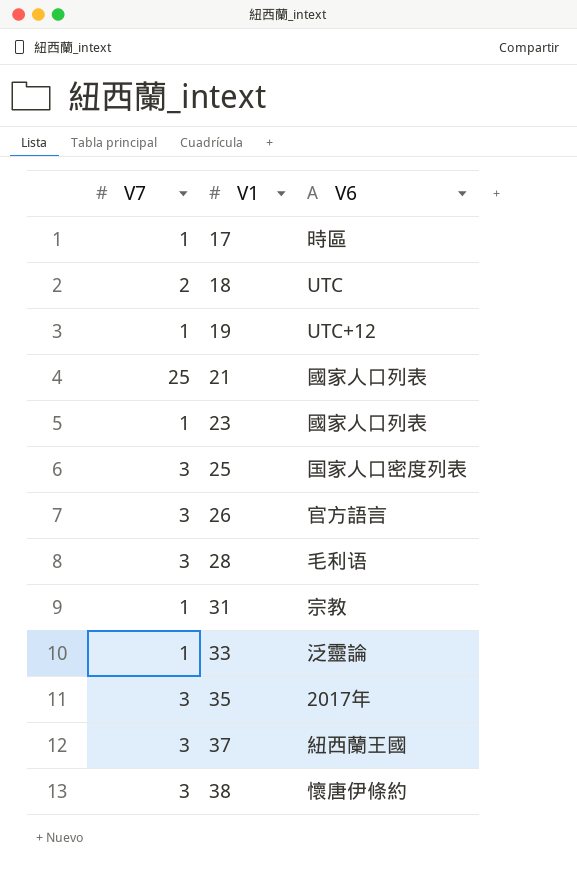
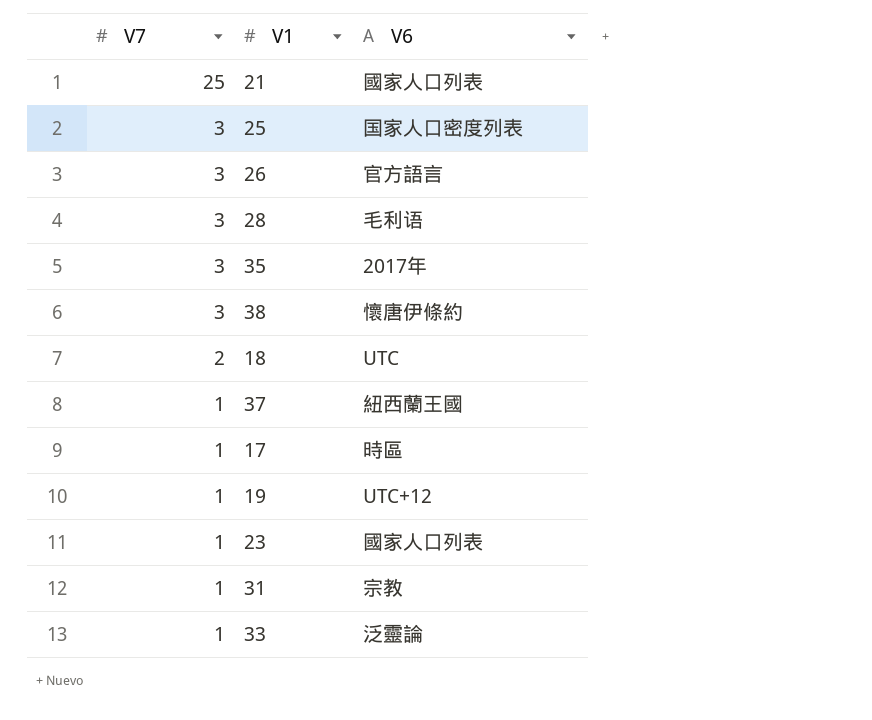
row order: V1 ascending -> V7 descending
37 | V7: 3 -> 1

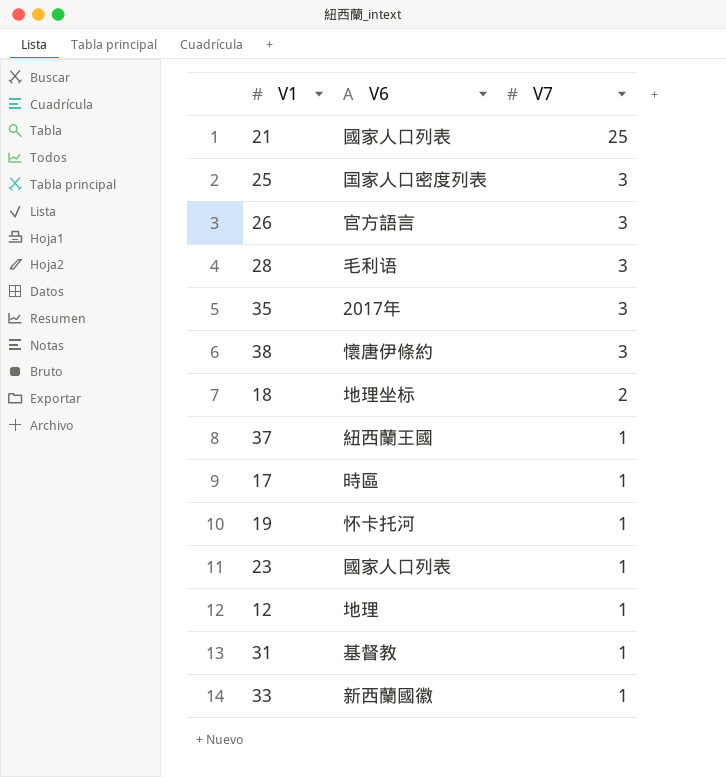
column V7 | position: 1 -> 3
18 | V6: UTC -> 地理坐标
19 | V6: UTC+12 -> 怀卡托河
row 12: none -> 地理 | 1
31 | V6: 宗教 -> 基督教
33 | V6: 泛靈論 -> 新西蘭國徽

